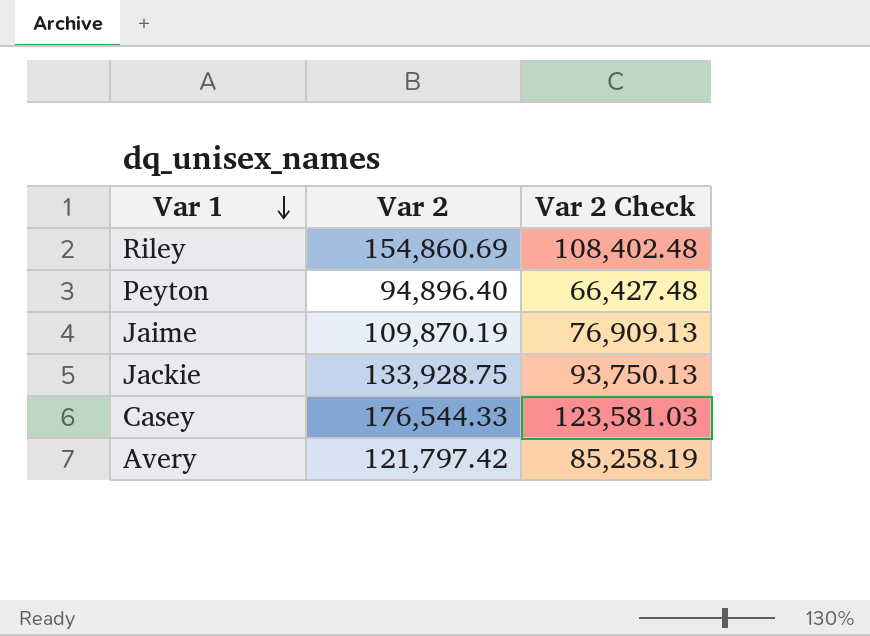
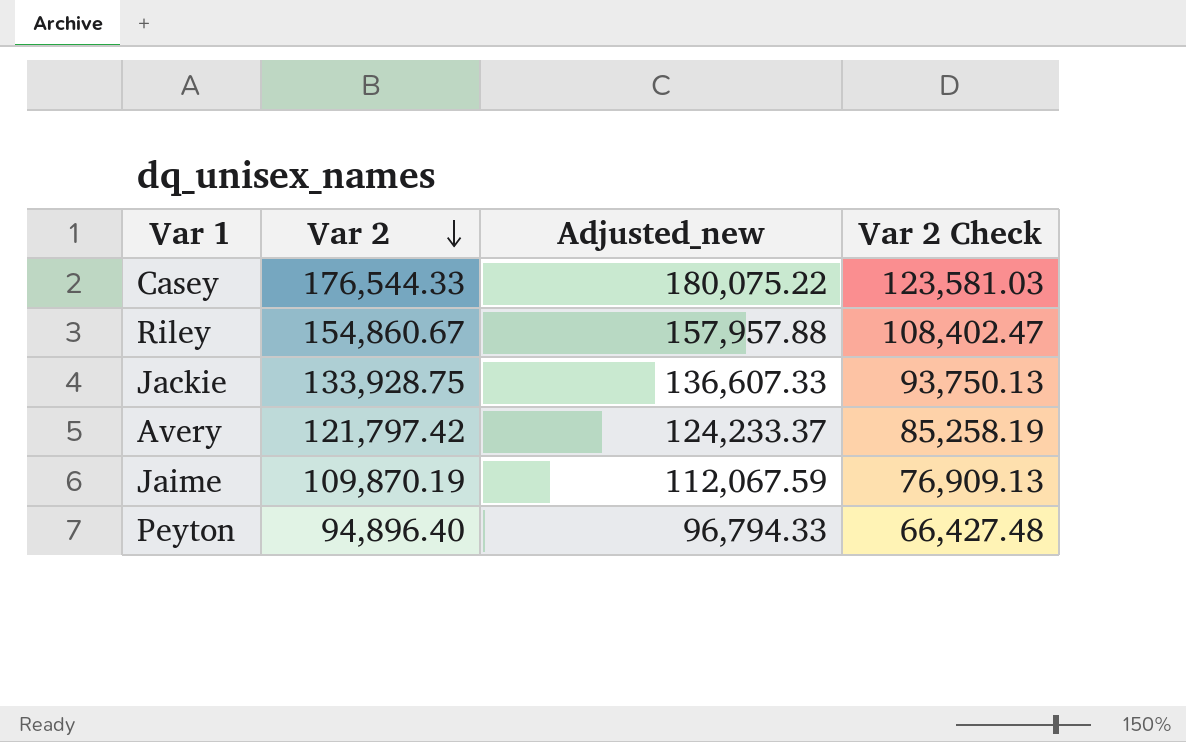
row order: Var 1 descending -> Var 2 descending
column Adjusted_new | formula: none -> [Var 2] * 1.02
Riley | Var 2: 154,860.69 -> 154,860.67
Riley | Var 2 Check: 108,402.48 -> 108,402.47

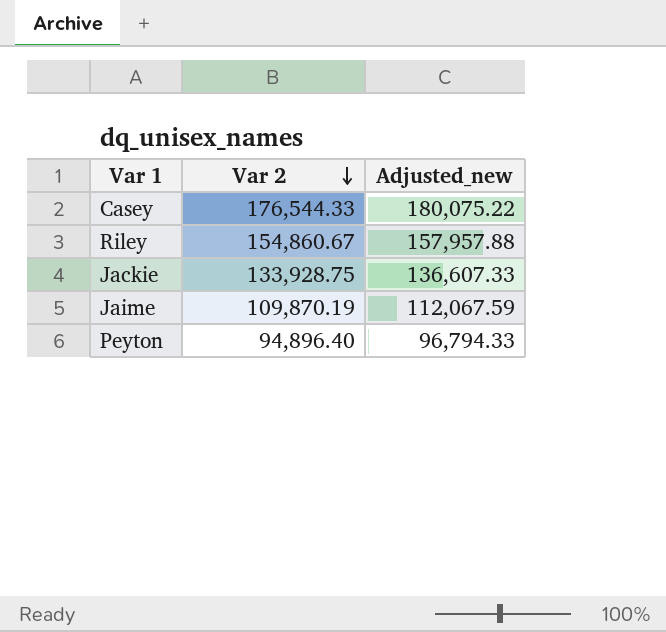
column Var 2 Check | formula: [Var 2] * 0.7 -> none
row Avery: 121,797.42 | 124,233.37 | 85,258.19 -> none

